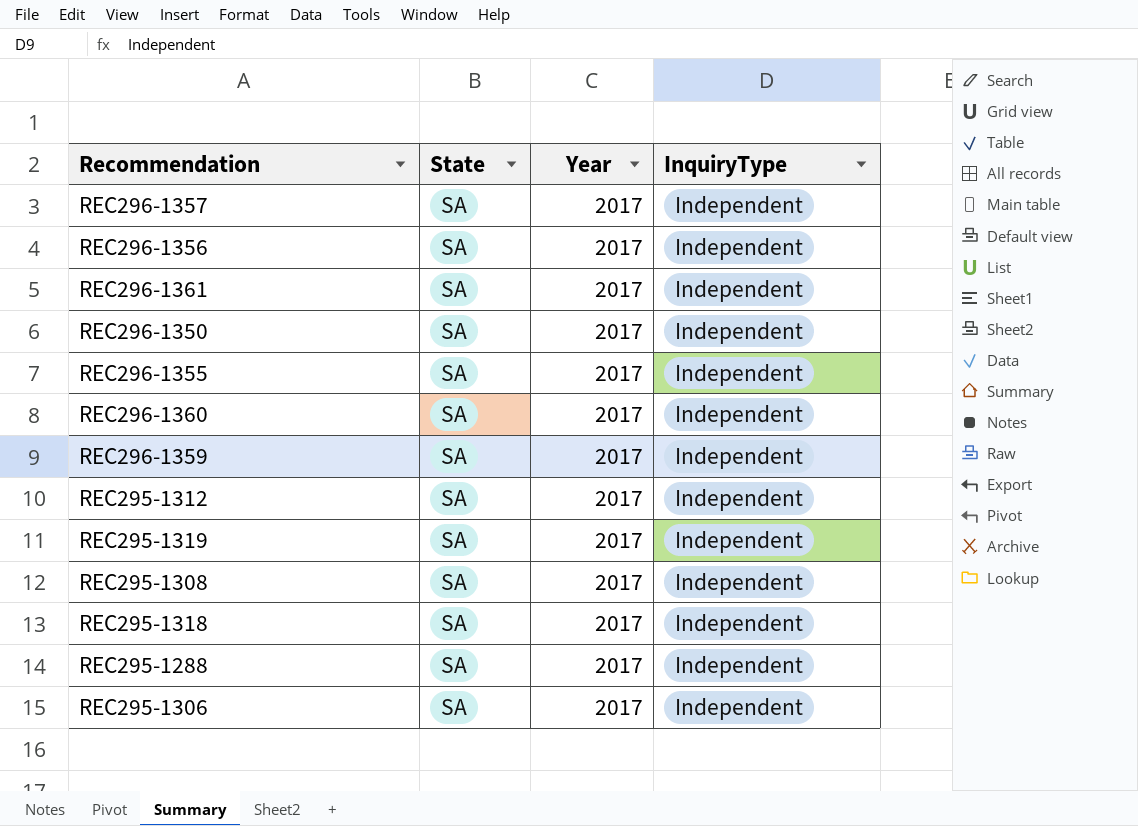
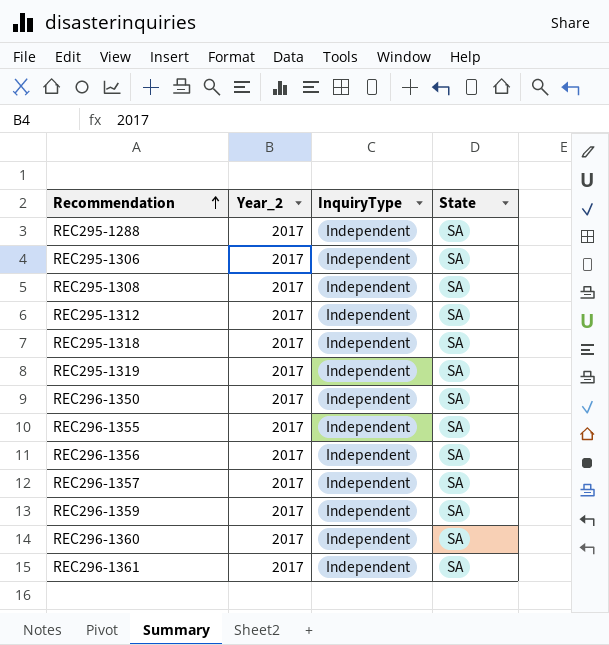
row order: none -> Recommendation ascending
column name: Year -> Year_2
column State | position: 2 -> 4

